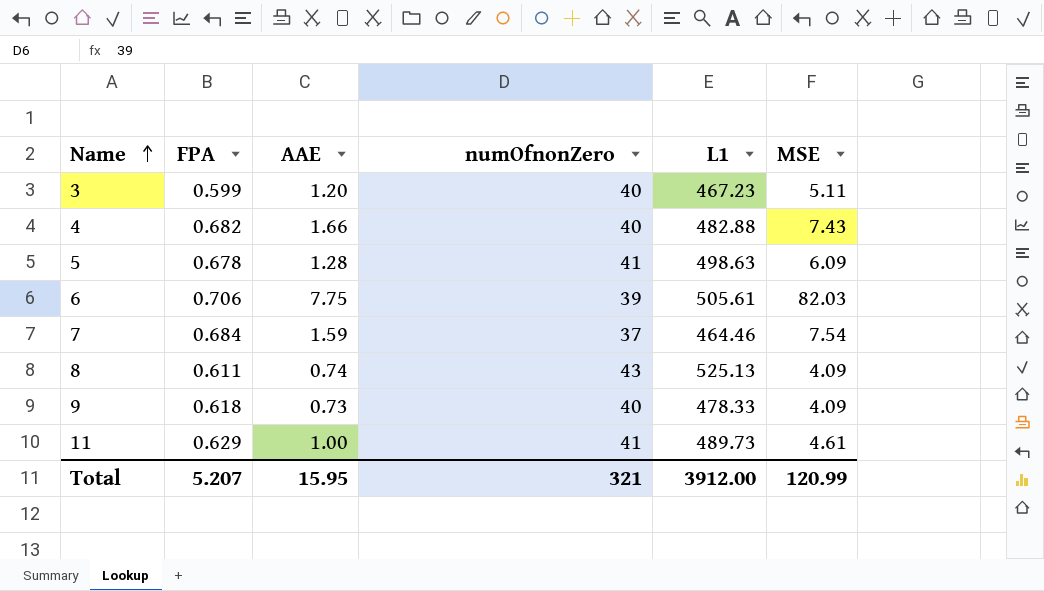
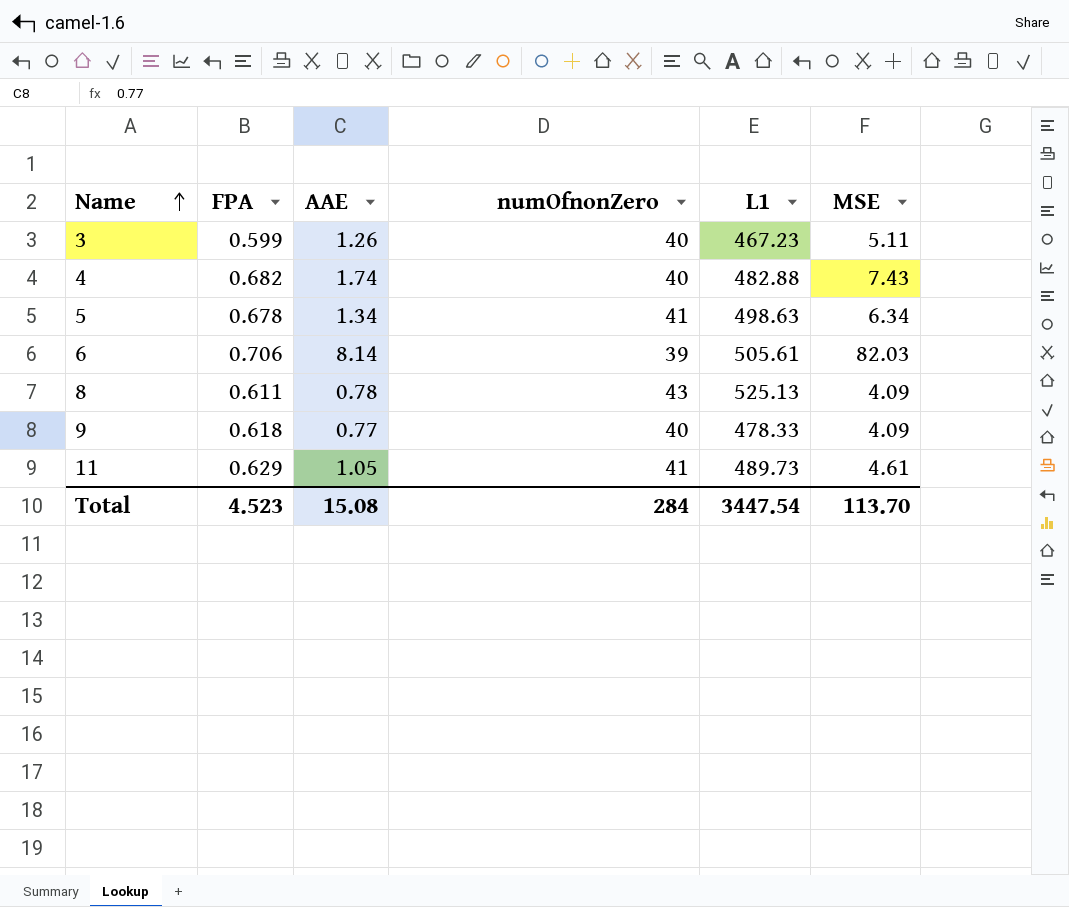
row 7: 0.684 | 1.59 | 37 | 464.46 | 7.54 -> none
3 | AAE: 1.20 -> 1.26
4 | AAE: 1.66 -> 1.74
5 | AAE: 1.28 -> 1.34
5 | MSE: 6.09 -> 6.34
6 | AAE: 7.75 -> 8.14
8 | AAE: 0.74 -> 0.78
9 | AAE: 0.73 -> 0.77
11 | AAE: 1.00 -> 1.05
Total | FPA: 5.207 -> 4.523
Total | AAE: 15.95 -> 15.08
Total | numOfnonZero: 321 -> 284
Total | L1: 3912.00 -> 3447.54
Total | MSE: 120.99 -> 113.70

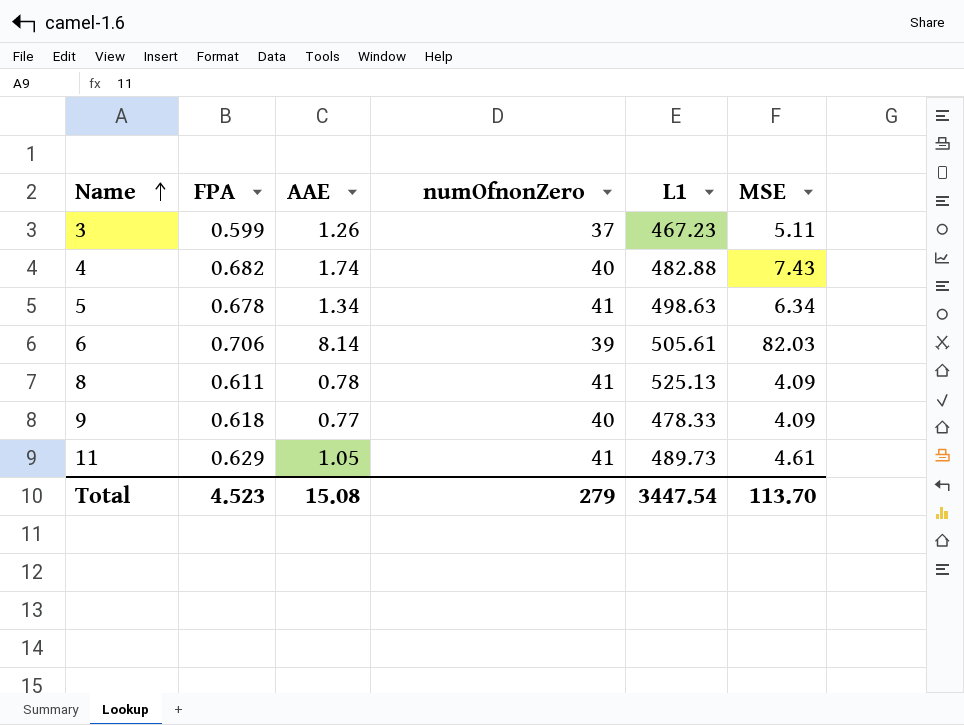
3 | numOfnonZero: 40 -> 37
8 | numOfnonZero: 43 -> 41
Total | numOfnonZero: 284 -> 279

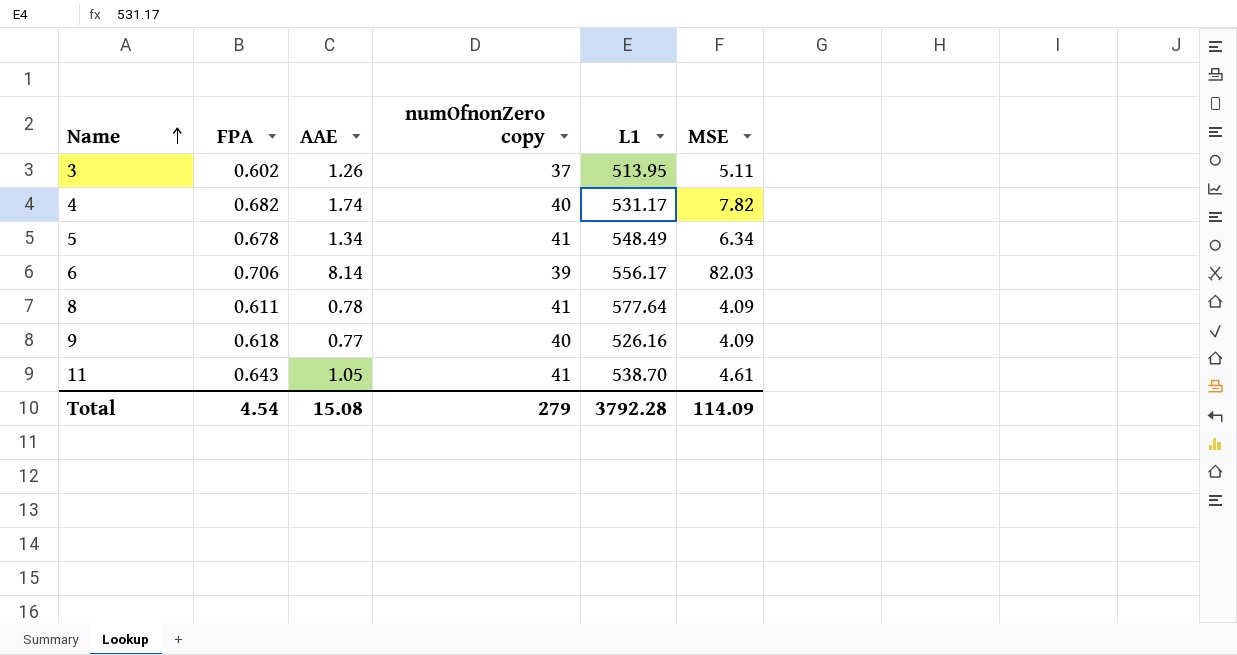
column name: numOfnonZero -> numOfnonZero copy
3 | FPA: 0.599 -> 0.602
3 | L1: 467.23 -> 513.95
4 | L1: 482.88 -> 531.17
4 | MSE: 7.43 -> 7.82
5 | L1: 498.63 -> 548.49
6 | L1: 505.61 -> 556.17
8 | L1: 525.13 -> 577.64
9 | L1: 478.33 -> 526.16
11 | FPA: 0.629 -> 0.643
11 | L1: 489.73 -> 538.70
Total | FPA: 4.523 -> 4.54
Total | L1: 3447.54 -> 3792.28
Total | MSE: 113.70 -> 114.09

